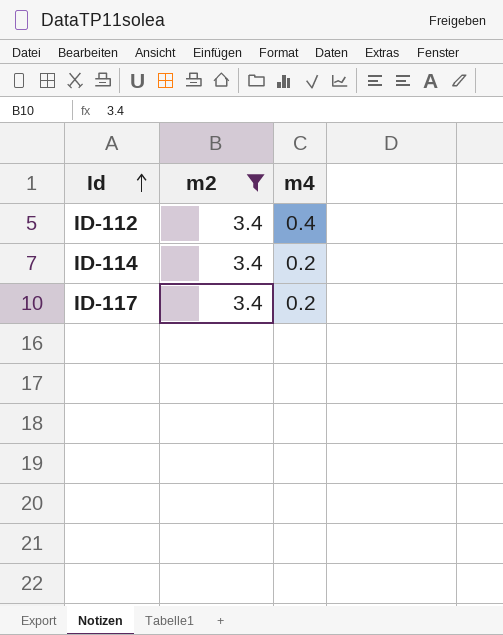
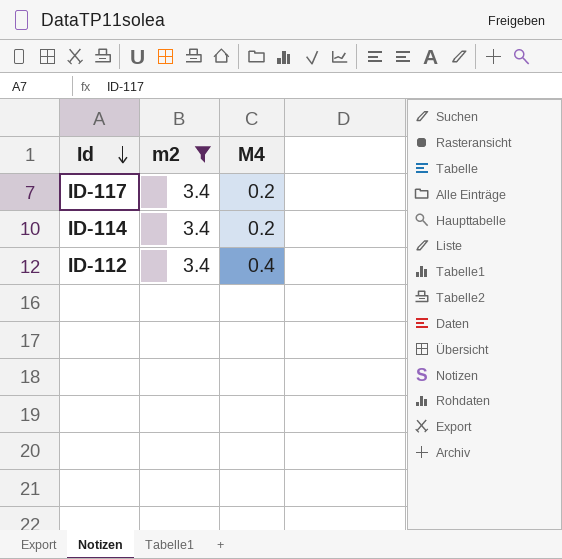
row order: Id ascending -> Id descending
column name: m4 -> M4

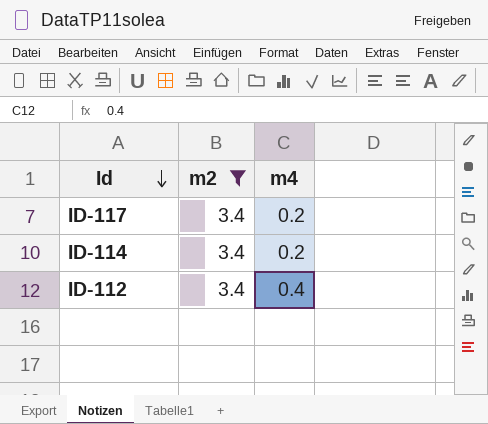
column name: M4 -> m4

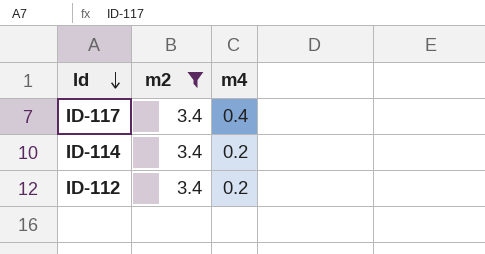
ID-117 | m4: 0.2 -> 0.4
ID-112 | m4: 0.4 -> 0.2

